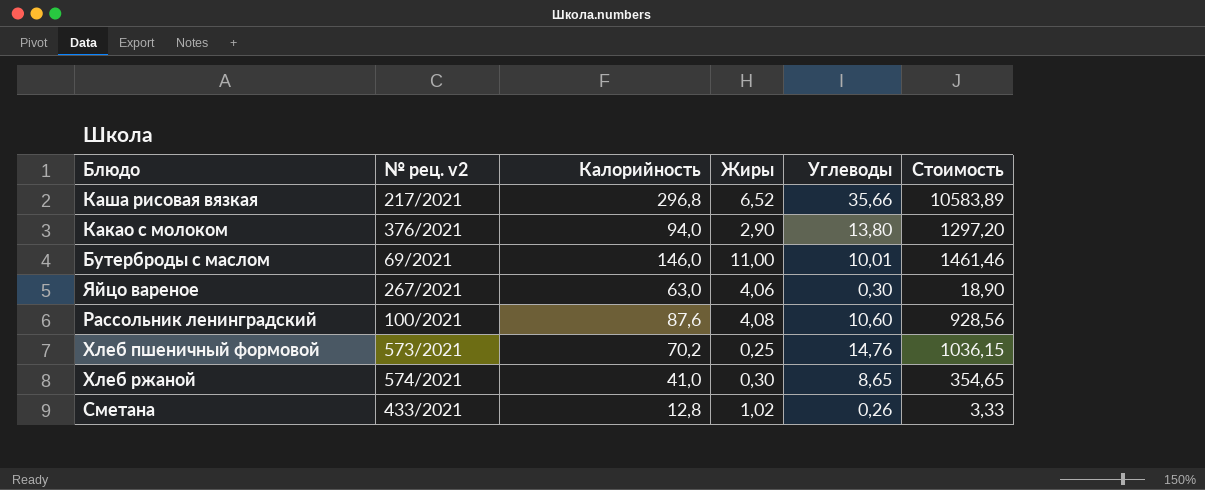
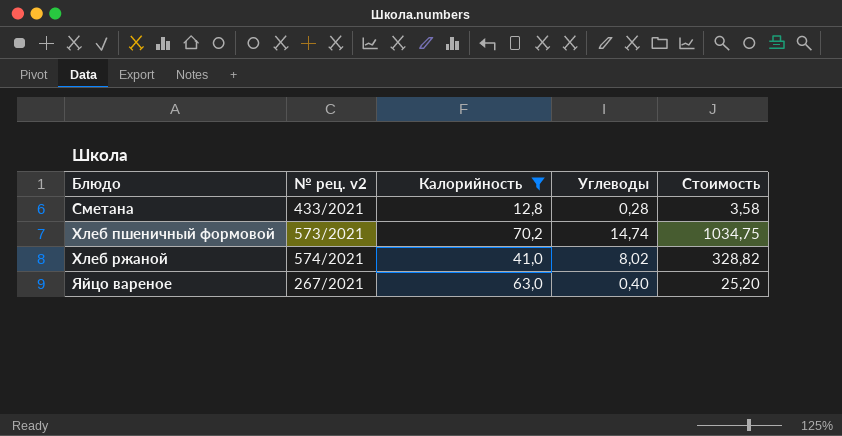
filter: none -> Калорийность <= 70,2
row order: none -> Блюдо ascending
column Жиры | position: 4 -> none
Сметана | Углеводы: 0,26 -> 0,28
Сметана | Стоимость: 3,33 -> 3,58
Хлеб пшеничный формовой | Углеводы: 14,76 -> 14,74
Хлеб пшеничный формовой | Стоимость: 1036,15 -> 1034,75
Хлеб ржаной | Углеводы: 8,65 -> 8,02
Хлеб ржаной | Стоимость: 354,65 -> 328,82
Яйцо вареное | Углеводы: 0,30 -> 0,40
Яйцо вареное | Стоимость: 18,90 -> 25,20

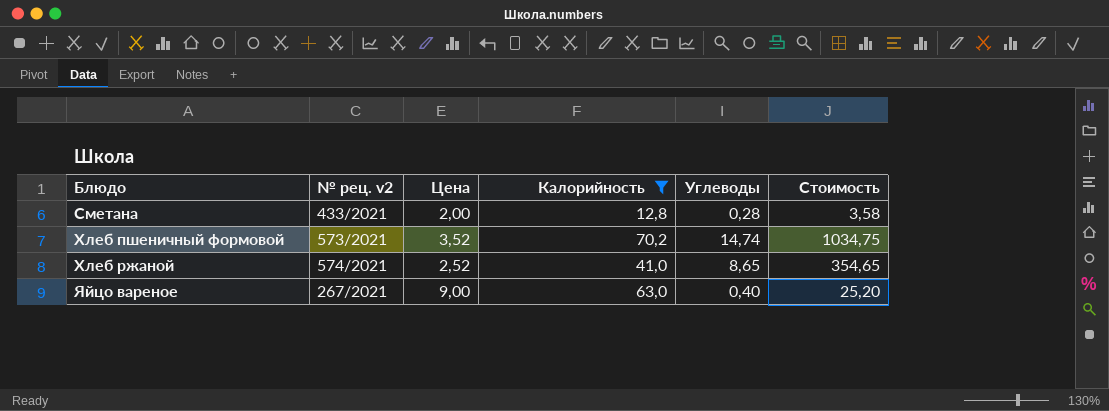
column Цена | position: none -> 3
Хлеб ржаной | Углеводы: 8,02 -> 8,65
Хлеб ржаной | Стоимость: 328,82 -> 354,65

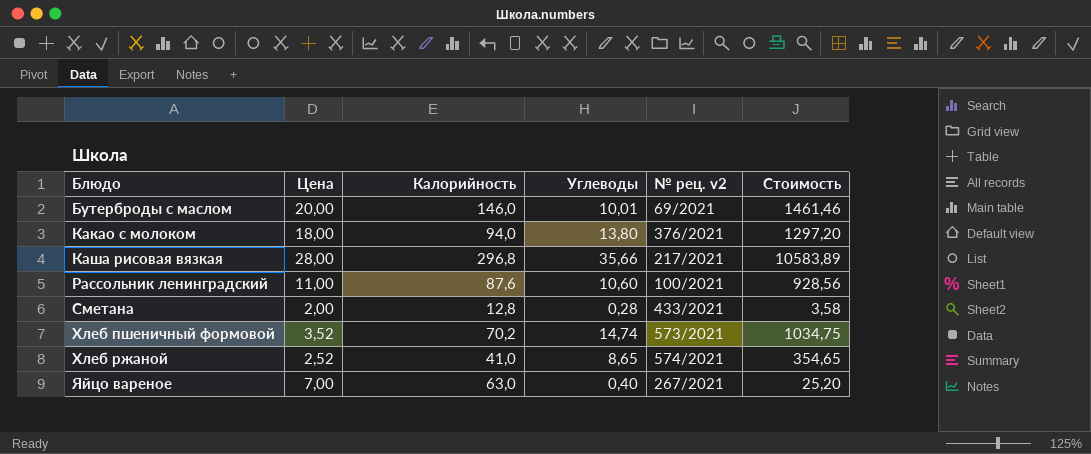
filter: Калорийность <= 70,2 -> none
column № рец. v2 | position: 2 -> 5
Яйцо вареное | Цена: 9,00 -> 7,00

